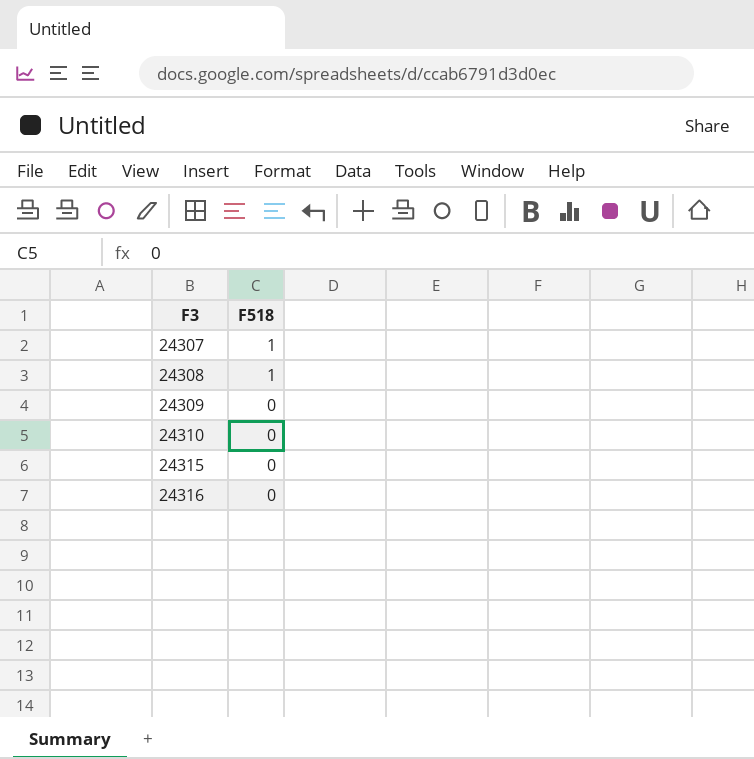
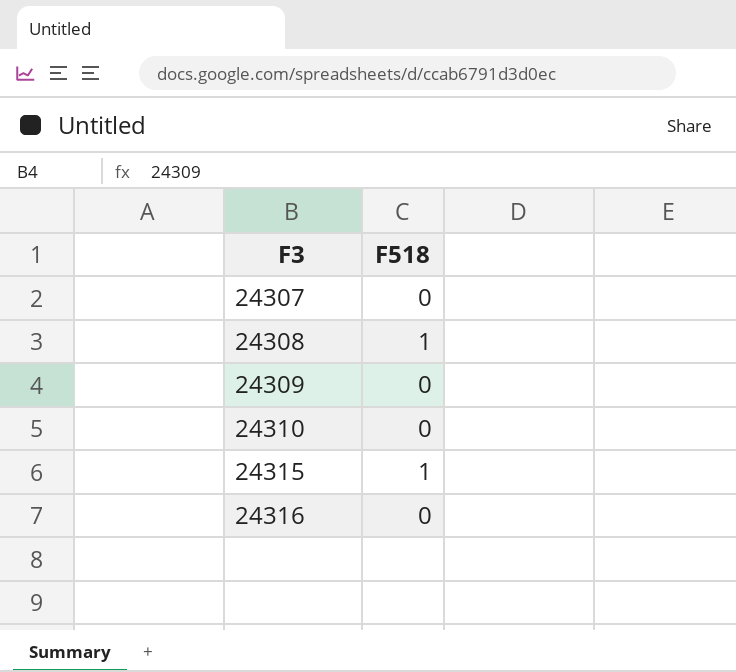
24307 | F518: 1 -> 0
24315 | F518: 0 -> 1

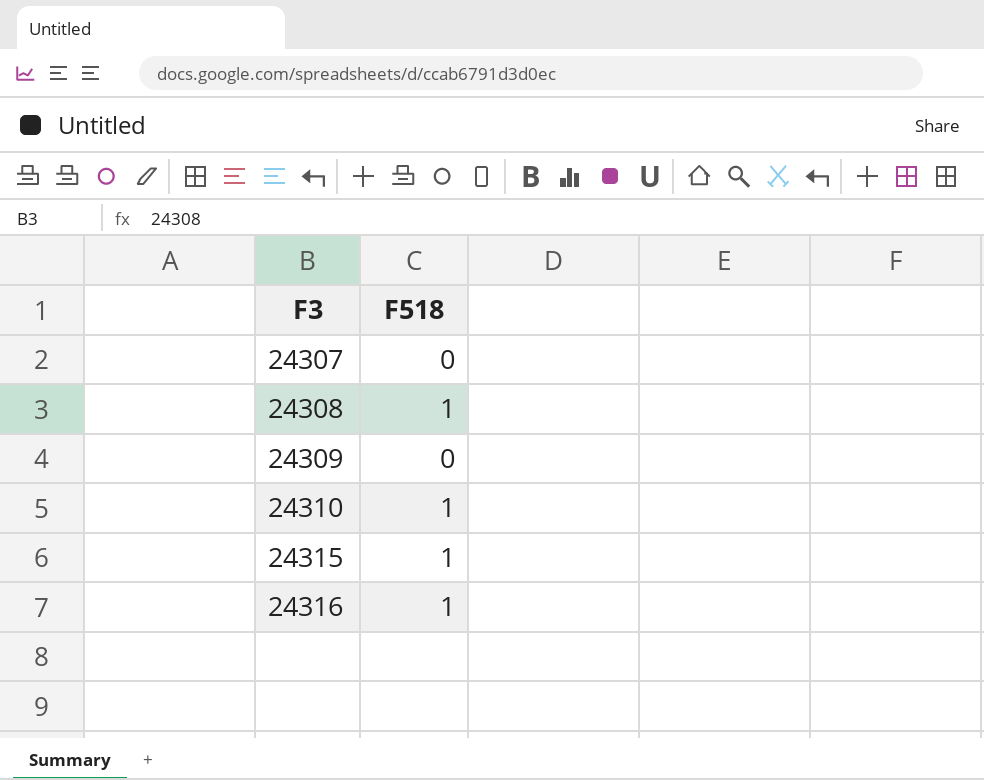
24310 | F518: 0 -> 1
24316 | F518: 0 -> 1

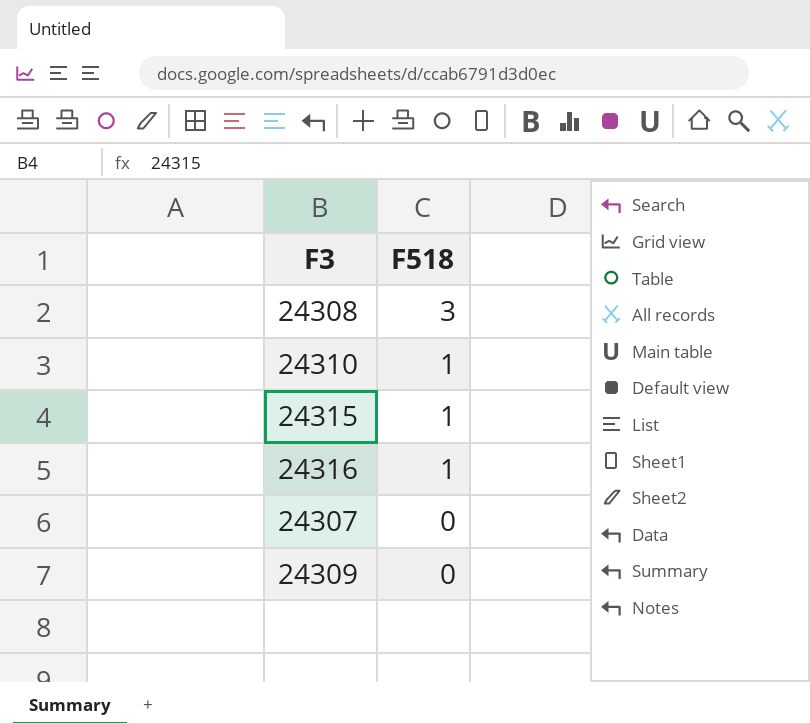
row order: F3 ascending -> F518 descending
24308 | F518: 1 -> 3

